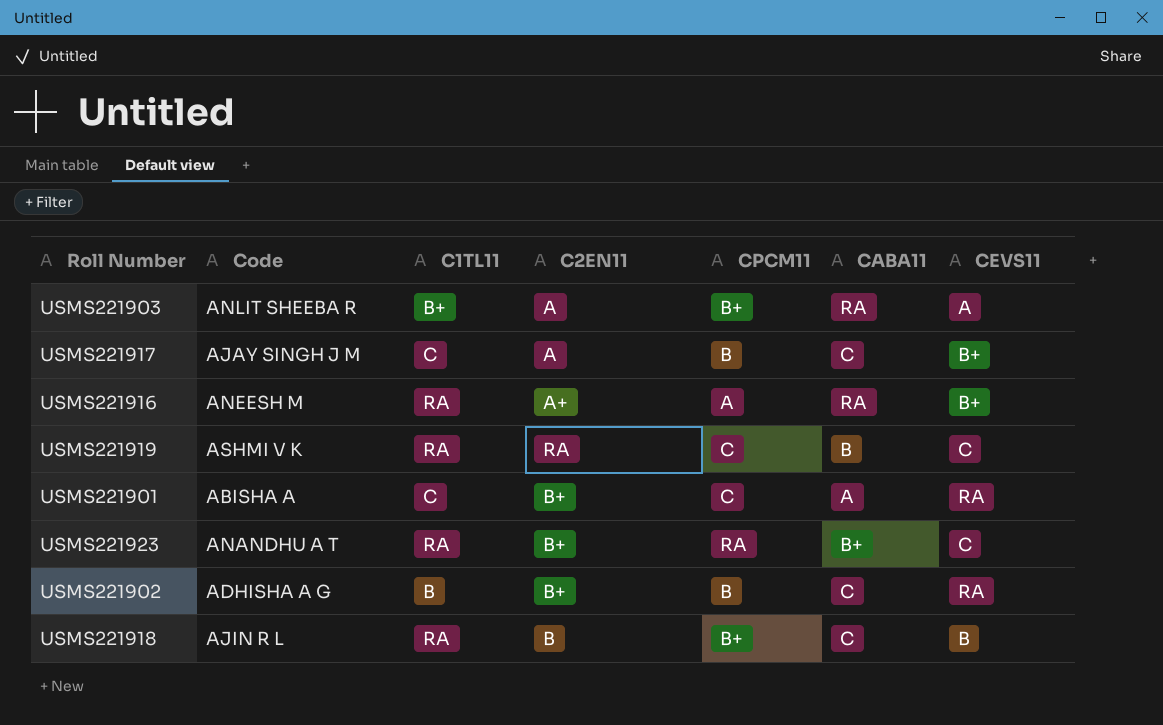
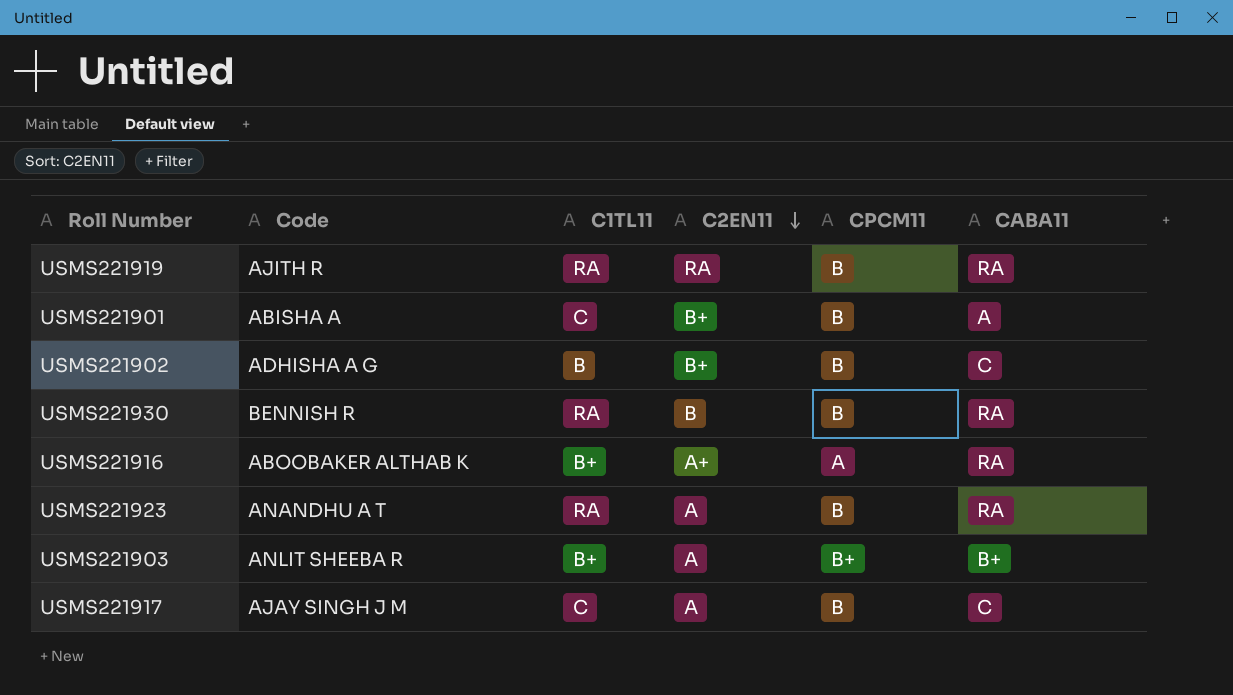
row order: none -> C2EN11 descending
column CEVS11 | position: 7 -> none
row USMS221918: AJIN R L | RA | B | B+ | C | B -> none
USMS221919 | Code: ASHMI V K -> AJITH R
USMS221919 | CPCM11: C -> B
USMS221919 | CABA11: B -> RA
USMS221901 | CPCM11: C -> B
row USMS221930: none -> BENNISH R | RA | B | B | RA
USMS221916 | Code: ANEESH M -> ABOOBAKER ALTHAB K
USMS221916 | C1TL11: RA -> B+
USMS221923 | C2EN11: B+ -> A
USMS221923 | CPCM11: RA -> B
USMS221923 | CABA11: B+ -> RA
USMS221903 | CABA11: RA -> B+

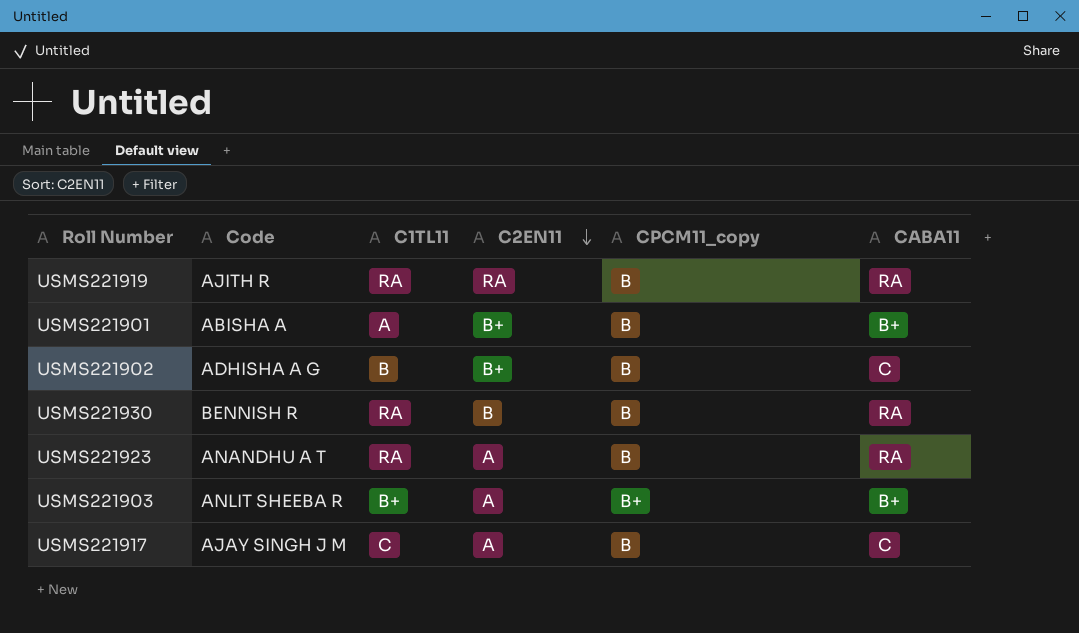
column name: CPCM11 -> CPCM11_copy
row USMS221916: ABOOBAKER ALTHAB K | B+ | A+ | A | RA -> none
USMS221901 | C1TL11: C -> A
USMS221901 | CABA11: A -> B+

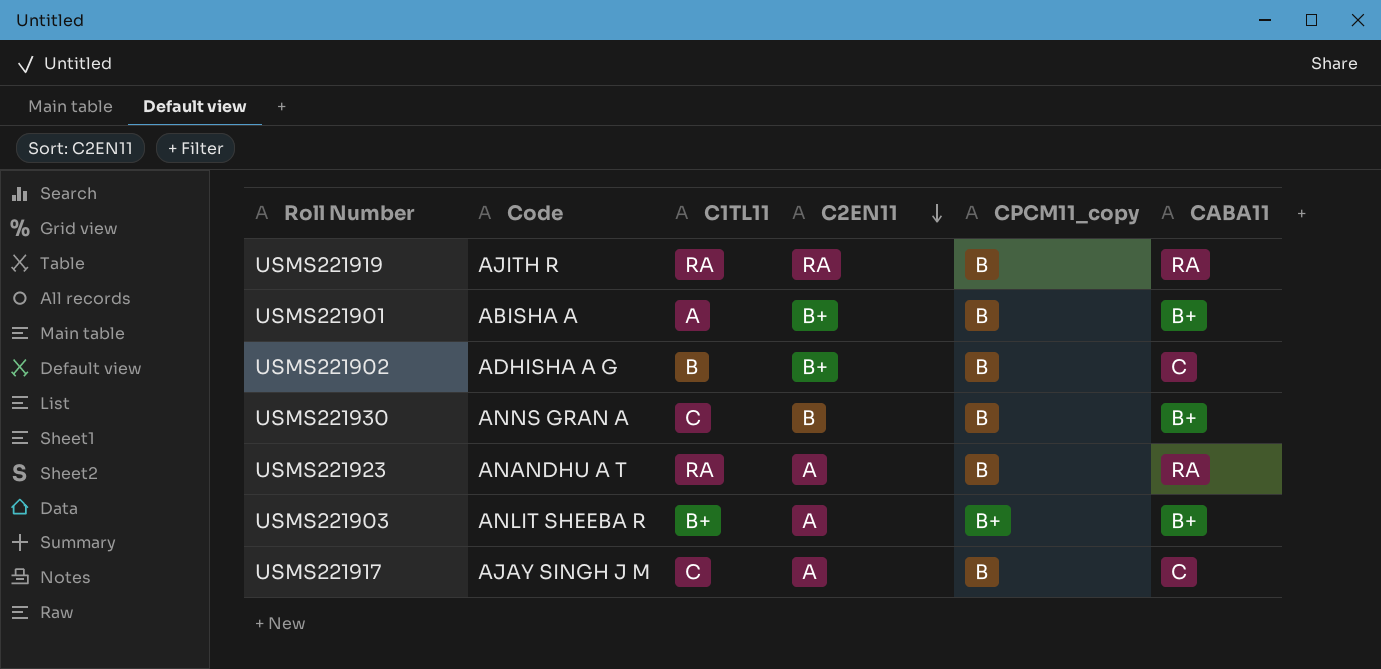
USMS221930 | Code: BENNISH R -> ANNS GRAN A
USMS221930 | C1TL11: RA -> C
USMS221930 | CABA11: RA -> B+

